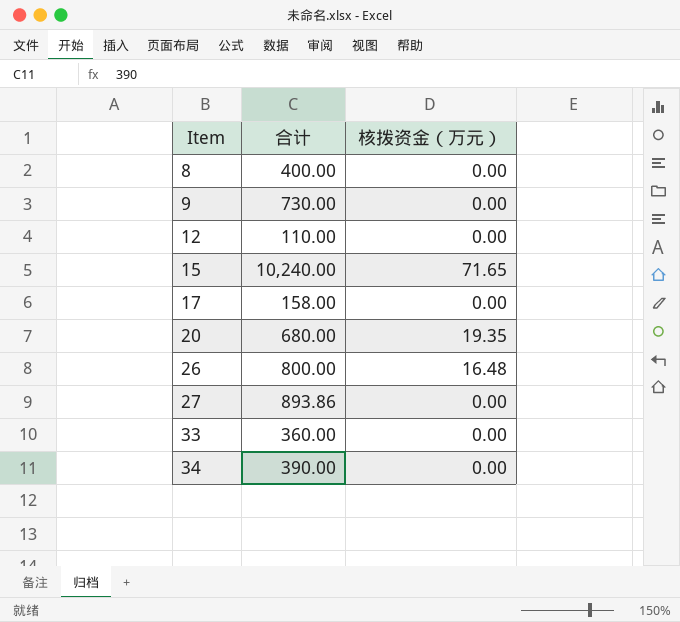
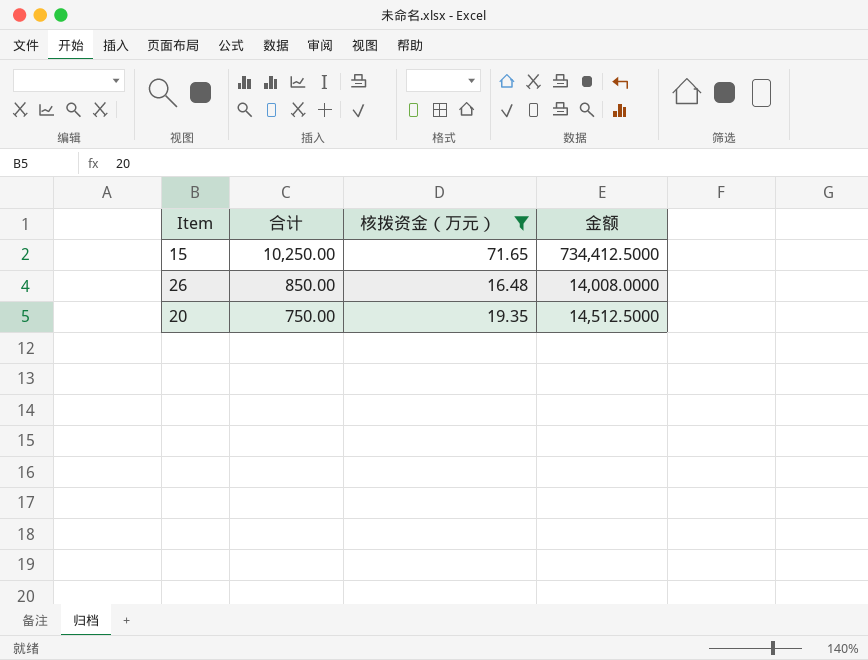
filter: none -> 核拨资金（万元） != 0.00
row order: Item ascending -> 合计 descending
column 金额 | formula: none -> [合计] * [核拨资金（万元）]
15 | 合计: 10,240.00 -> 10,250.00
26 | 合计: 800.00 -> 850.00
20 | 合计: 680.00 -> 750.00

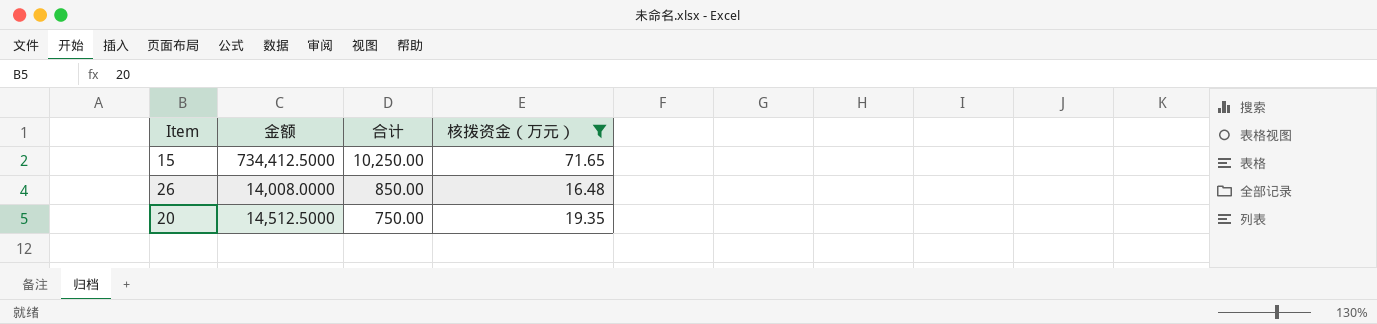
column 金额 | position: 4 -> 2

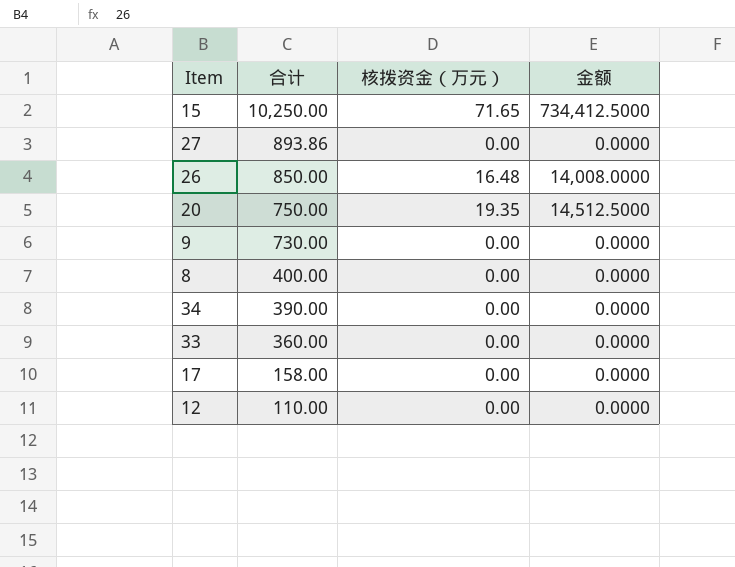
filter: 核拨资金（万元） != 0.00 -> none
column 金额 | position: 2 -> 4

